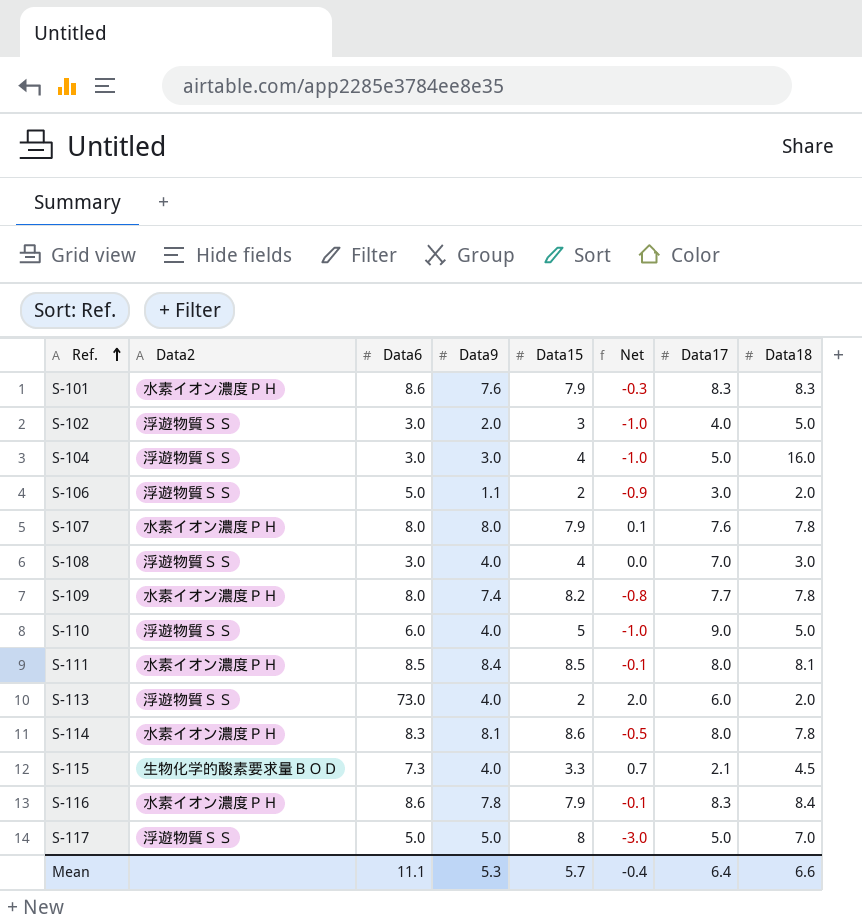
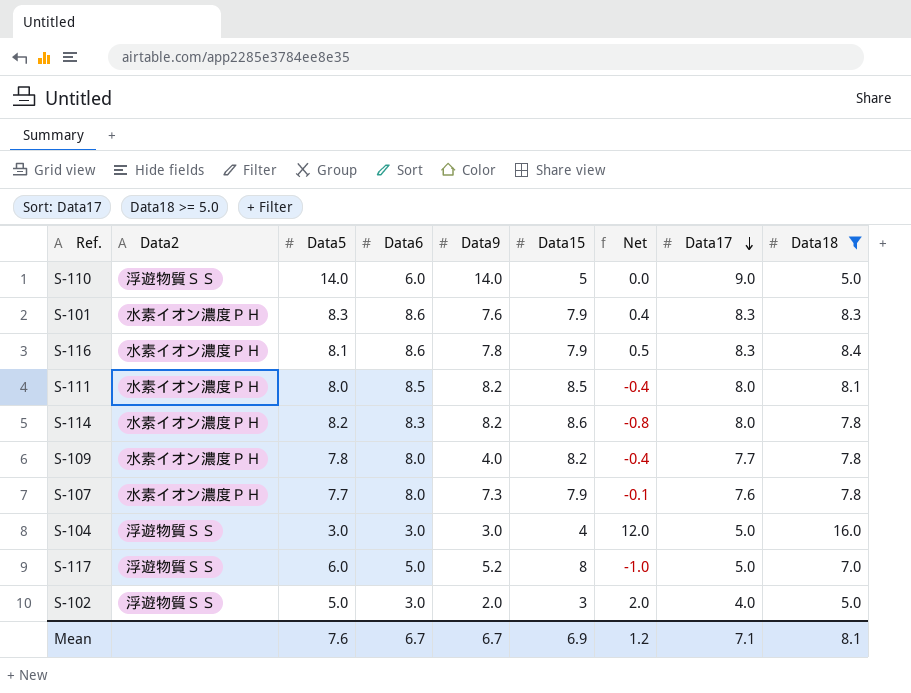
filter: none -> Data18 >= 5.0
row order: Ref. ascending -> Data17 descending
column Data5 | position: none -> 3
column Net | formula: [Data9] - [Data15] -> [Data18] - [Data15]
S-110 | Data9: 4.0 -> 14.0
S-111 | Data9: 8.4 -> 8.2
S-114 | Data9: 8.1 -> 8.2
S-109 | Data9: 7.4 -> 4.0
S-107 | Data9: 8.0 -> 7.3
S-117 | Data9: 5.0 -> 5.2
Mean | Data6: 11.1 -> 6.7
Mean | Data9: 5.3 -> 6.7
Mean | Data15: 5.7 -> 6.9
Mean | Net: -0.4 -> 1.2
Mean | Data17: 6.4 -> 7.1
Mean | Data18: 6.6 -> 8.1

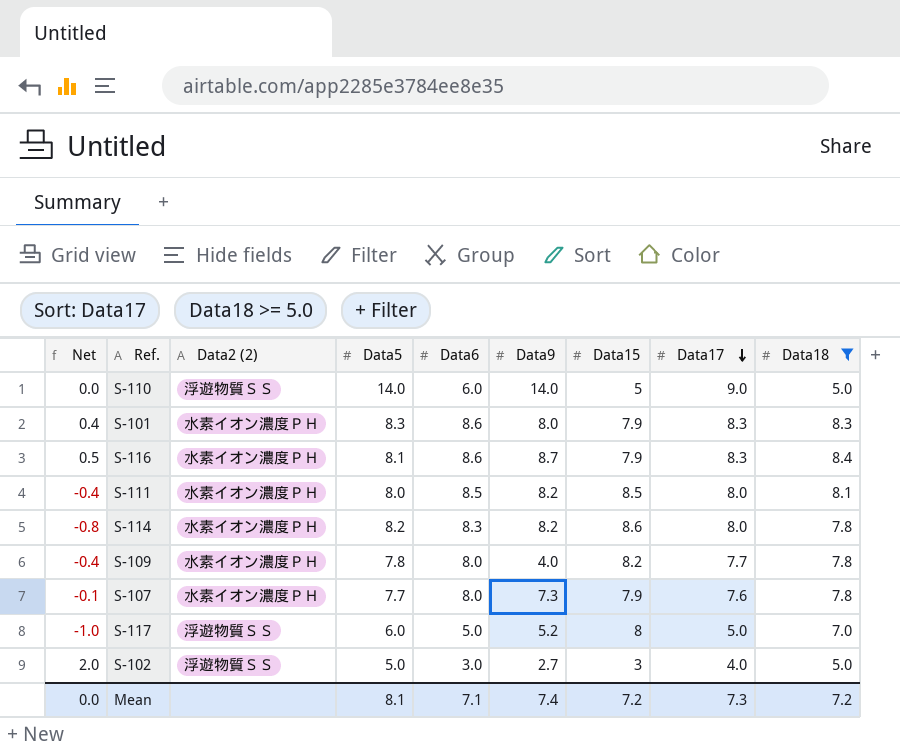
column Net | position: 7 -> 1
column name: Data2 -> Data2 (2)
row S-104: 浮遊物質ＳＳ | 3.0 | 3.0 | 3.0 | 4 | 12.0 | 5.0 | 16.0 -> none
S-101 | Data9: 7.6 -> 8.0
S-116 | Data9: 7.8 -> 8.7
S-102 | Data9: 2.0 -> 2.7
Mean | Net: 1.2 -> 0.0
Mean | Data5: 7.6 -> 8.1
Mean | Data6: 6.7 -> 7.1
Mean | Data9: 6.7 -> 7.4
Mean | Data15: 6.9 -> 7.2
Mean | Data17: 7.1 -> 7.3
Mean | Data18: 8.1 -> 7.2

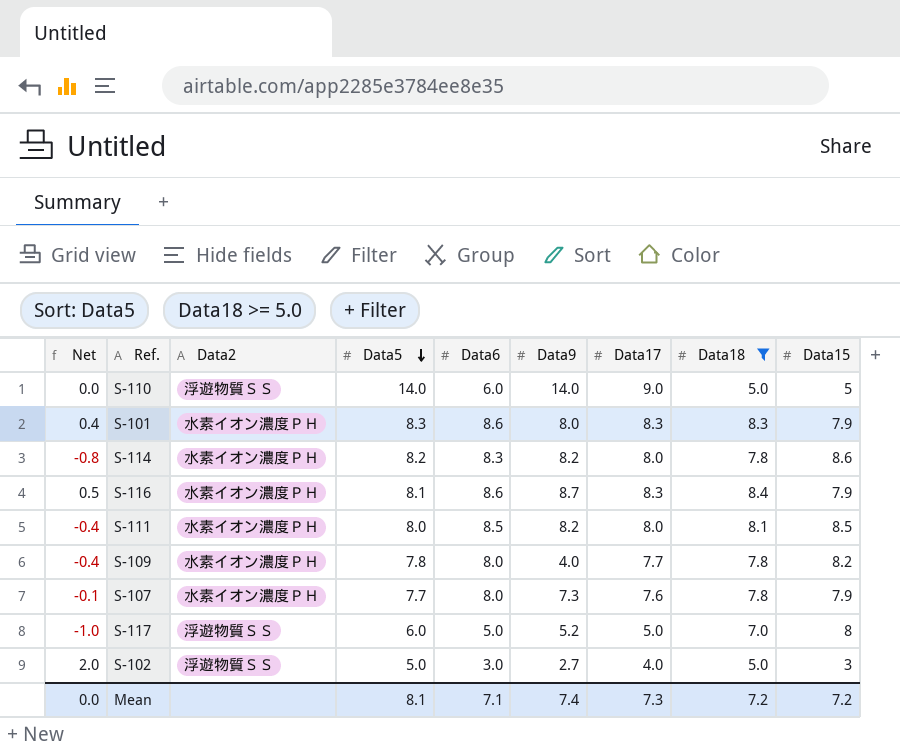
row order: Data17 descending -> Data5 descending
column name: Data2 (2) -> Data2
column Data15 | position: 7 -> 9

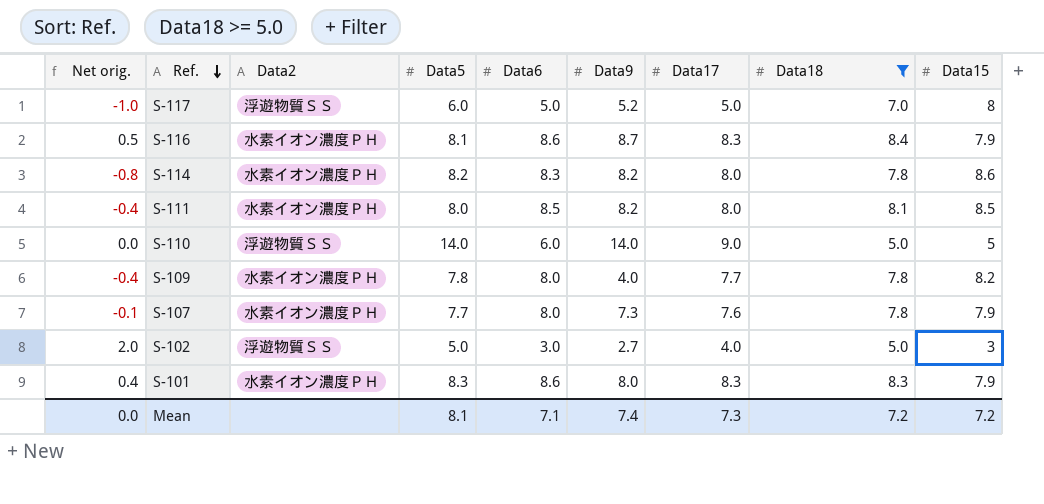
row order: Data5 descending -> Ref. descending
column name: Net -> Net orig.

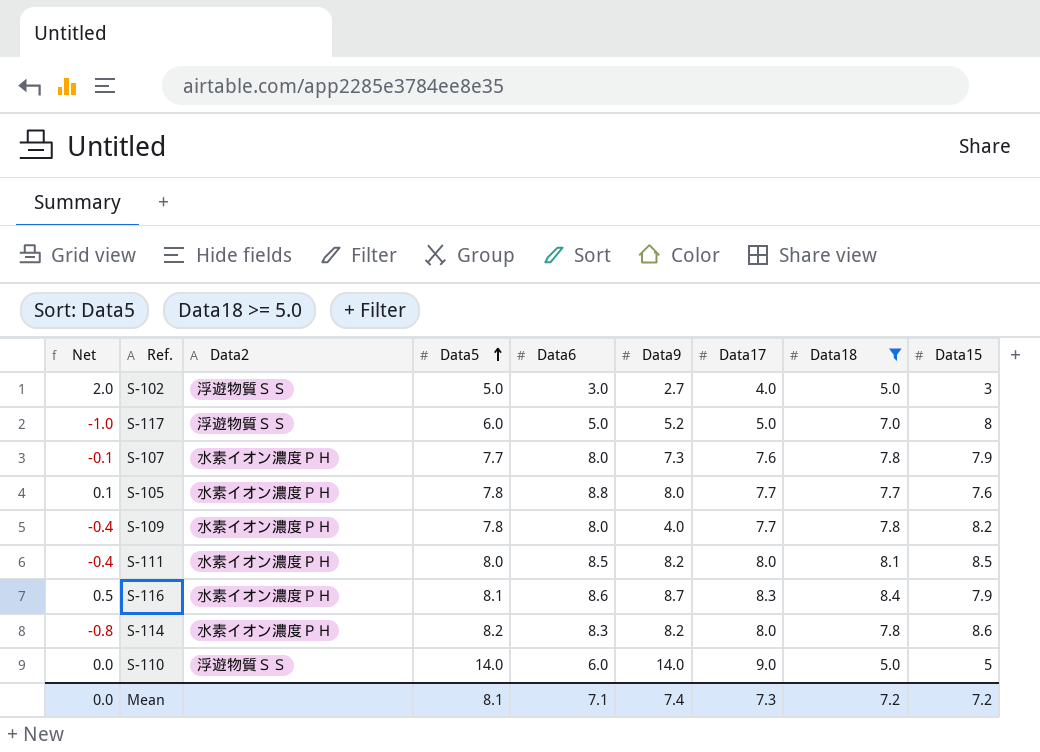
row order: Ref. descending -> Data5 ascending
column name: Net orig. -> Net
row S-101: 0.4 | 水素イオン濃度ＰＨ | 8.3 | 8.6 | 8.0 | 8.3 | 8.3 | 7.9 -> none
row S-105: none -> 0.1 | 水素イオン濃度ＰＨ | 7.8 | 8.8 | 8.0 | 7.7 | 7.7 | 7.6

